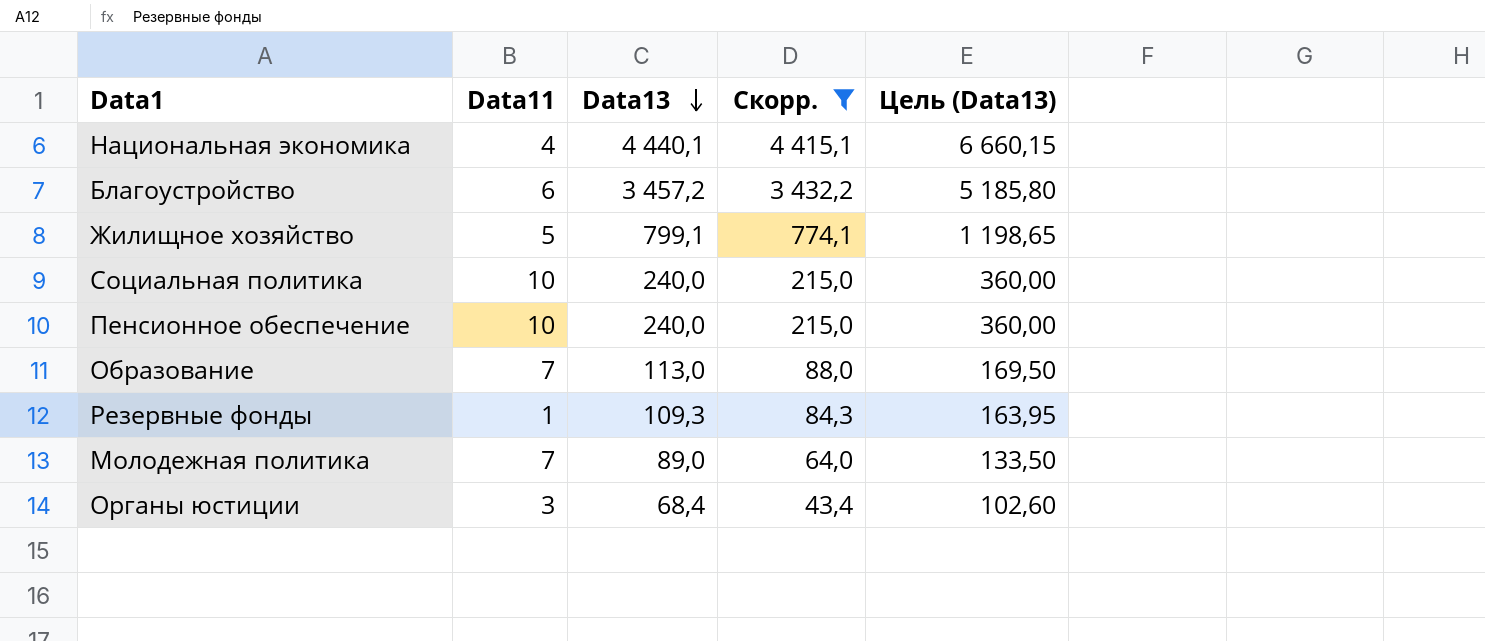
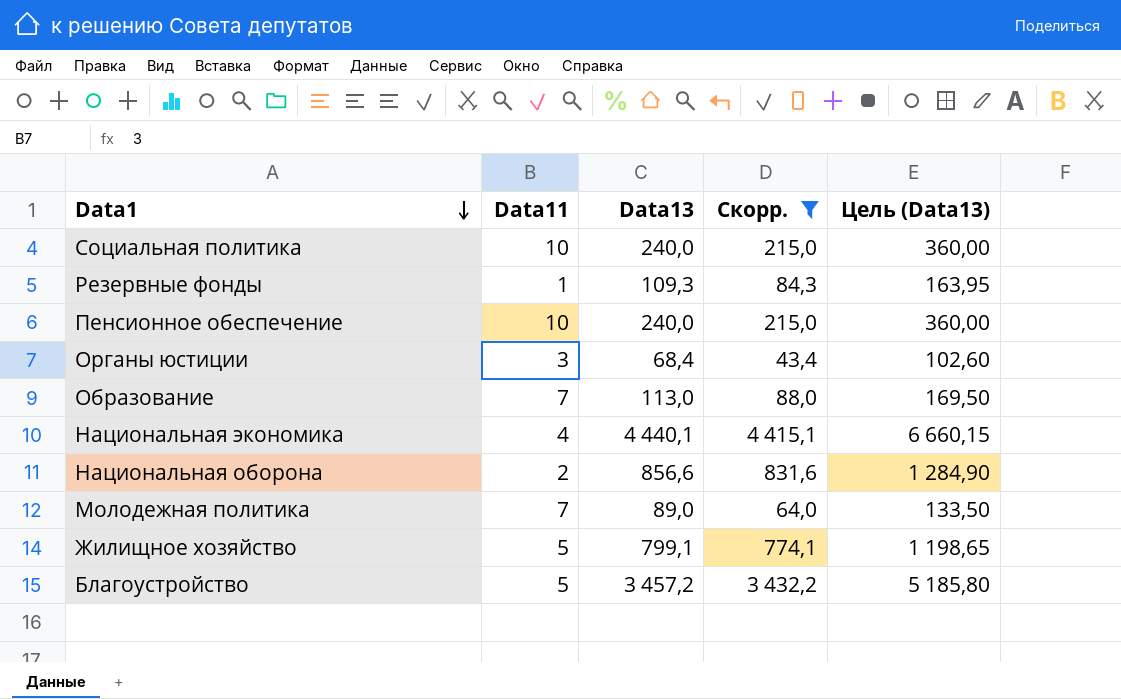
row order: Data13 descending -> Data1 descending
row Национальная оборона: none -> 2 | 856,6 | 831,6 | 1 284,90
Благоустройство | Data11: 6 -> 5

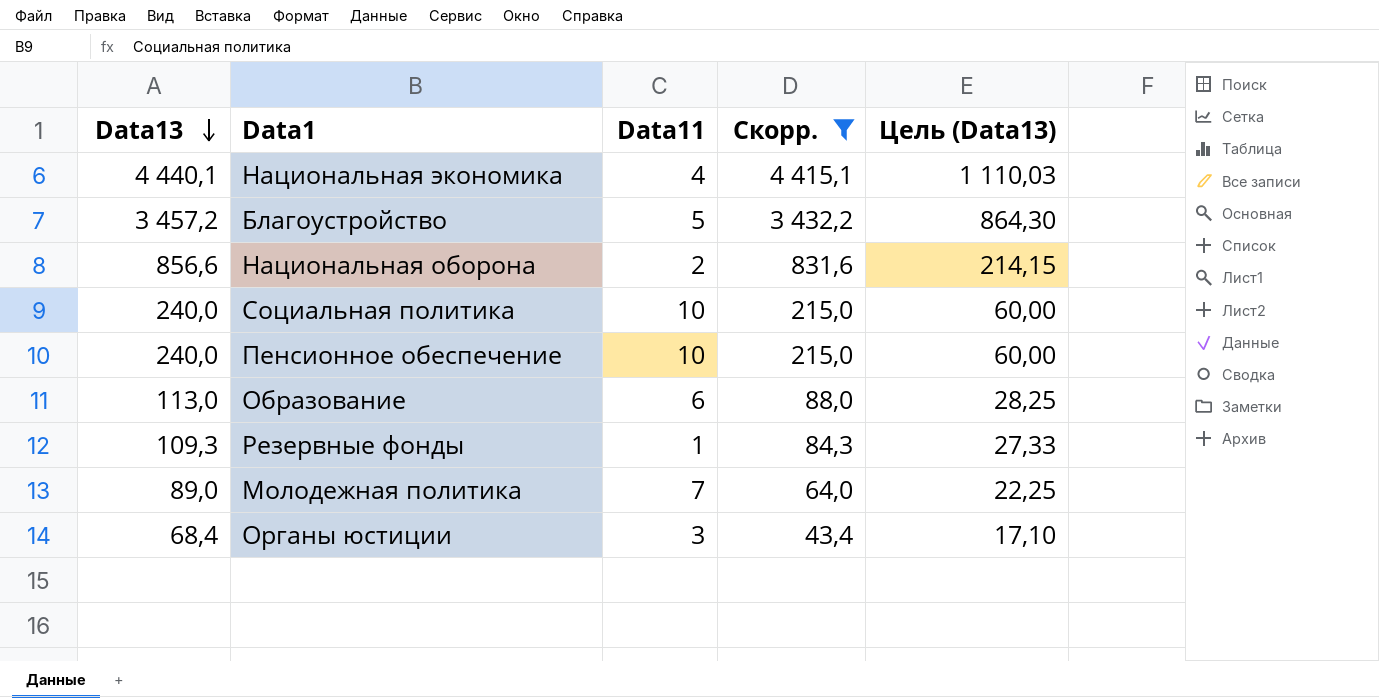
row order: Data1 descending -> Data13 descending
column Data13 | position: 3 -> 1
column Цель (Data13) | formula: [Data13] * 1,5 -> [Data13] * 0,25
row Жилищное хозяйство: 5 | 799,1 | 774,1 | 1 198,65 -> none
Образование | Data11: 7 -> 6

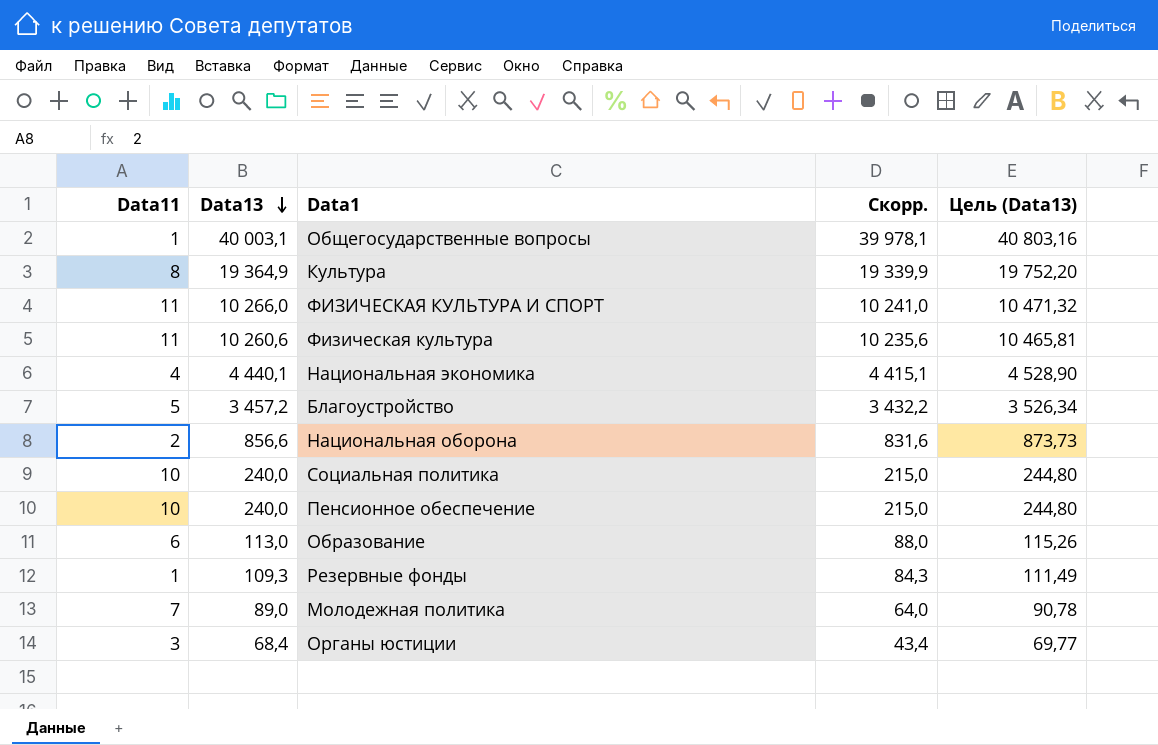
filter: Скорр. <= 4 415,1 -> none
column Data11 | position: 3 -> 1
column Цель (Data13) | formula: [Data13] * 0,25 -> [Data13] * 1,02

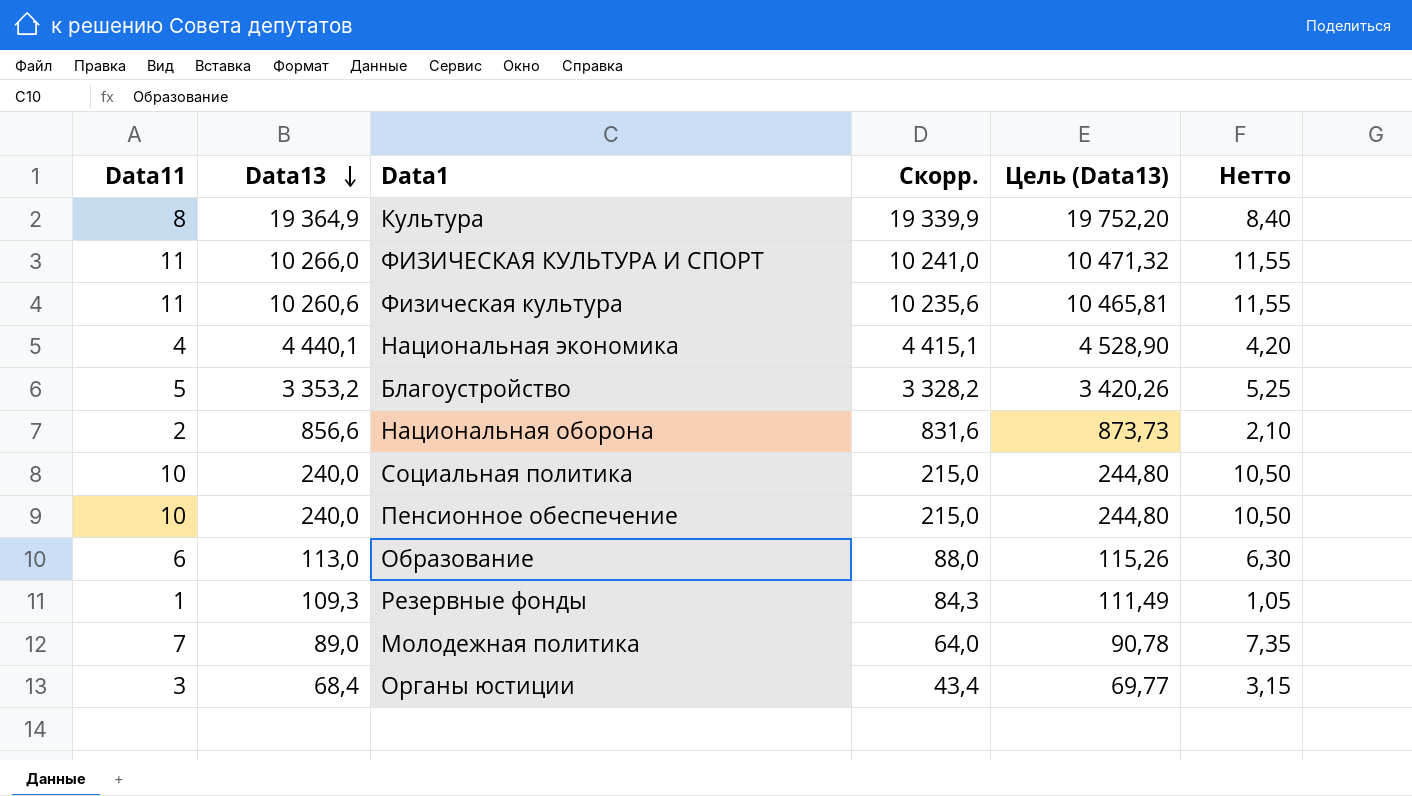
column Нетто | formula: none -> [Data11] * 1,05
row Общегосударственные вопросы: 1 | 40 003,1 | 39 978,1 | 40 803,16 -> none
Благоустройство | Data13: 3 457,2 -> 3 353,2
Благоустройство | Скорр.: 3 432,2 -> 3 328,2
Благоустройство | Цель (Data13): 3 526,34 -> 3 420,26

